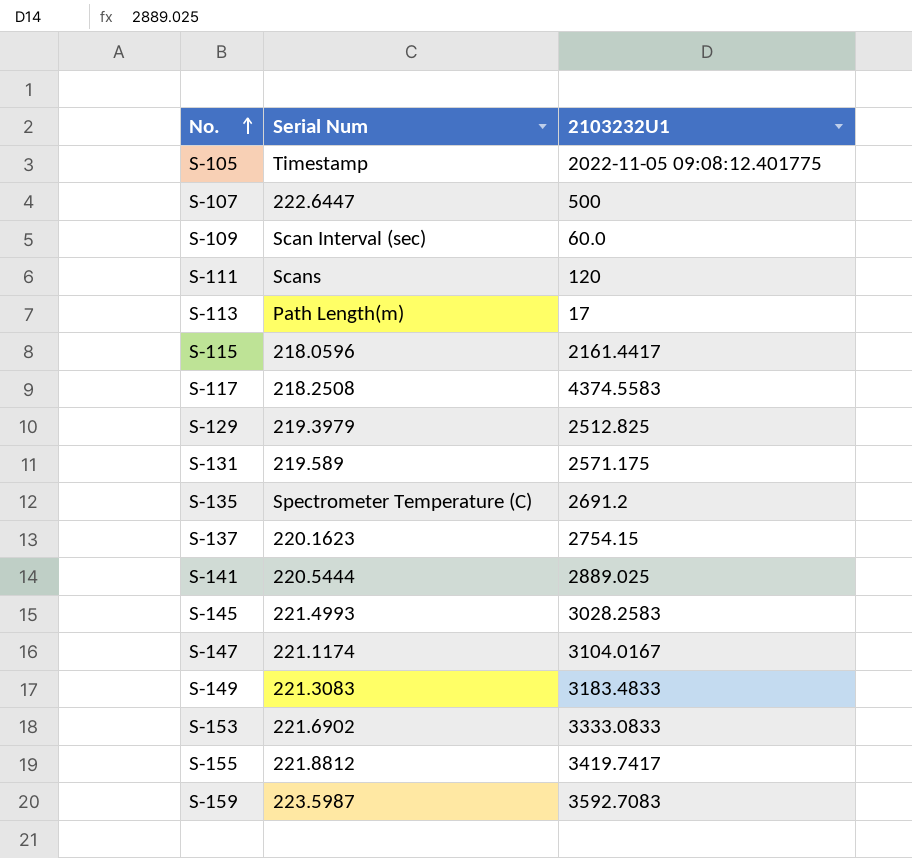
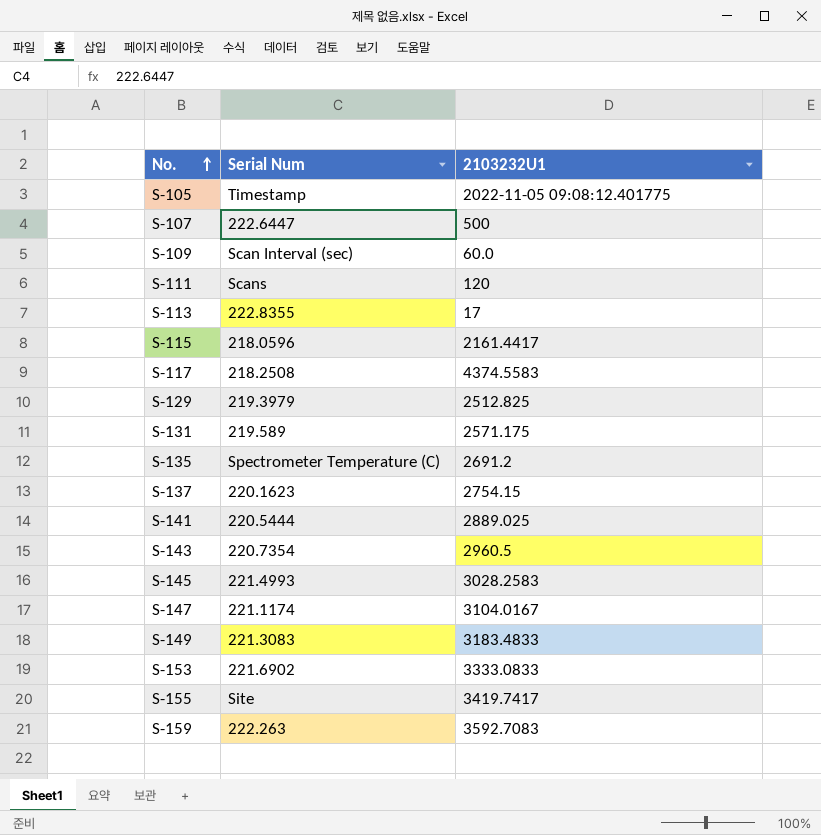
S-113 | Serial Num: Path Length(m) -> 222.8355
row S-143: none -> 220.7354 | 2960.5
S-155 | Serial Num: 221.8812 -> Site
S-159 | Serial Num: 223.5987 -> 222.263

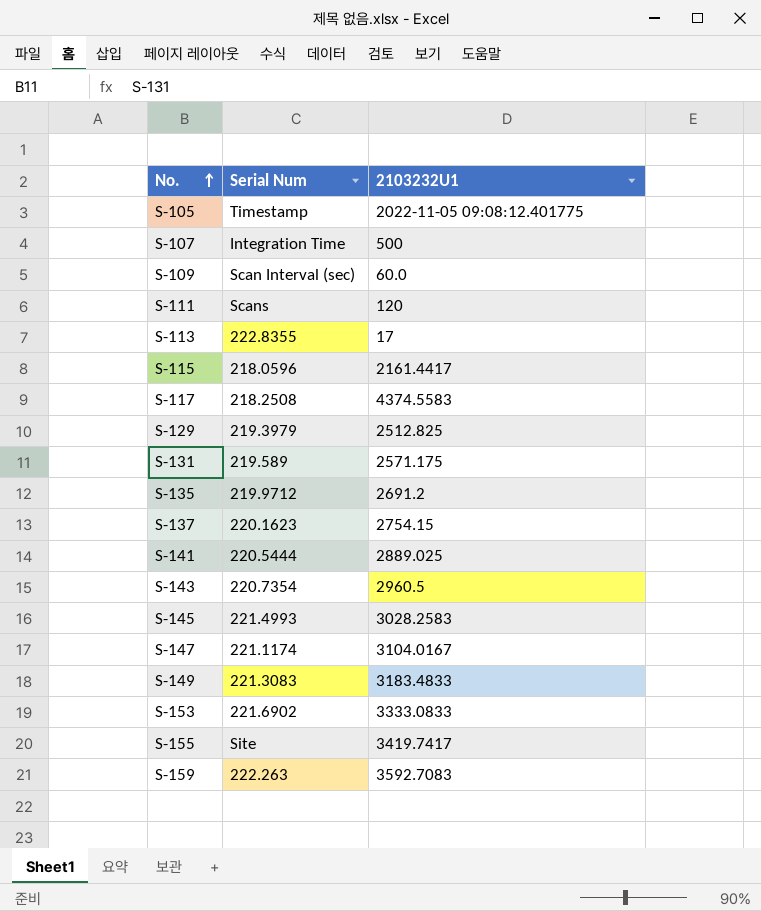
S-107 | Serial Num: 222.6447 -> Integration Time
S-135 | Serial Num: Spectrometer Temperature (C) -> 219.9712

